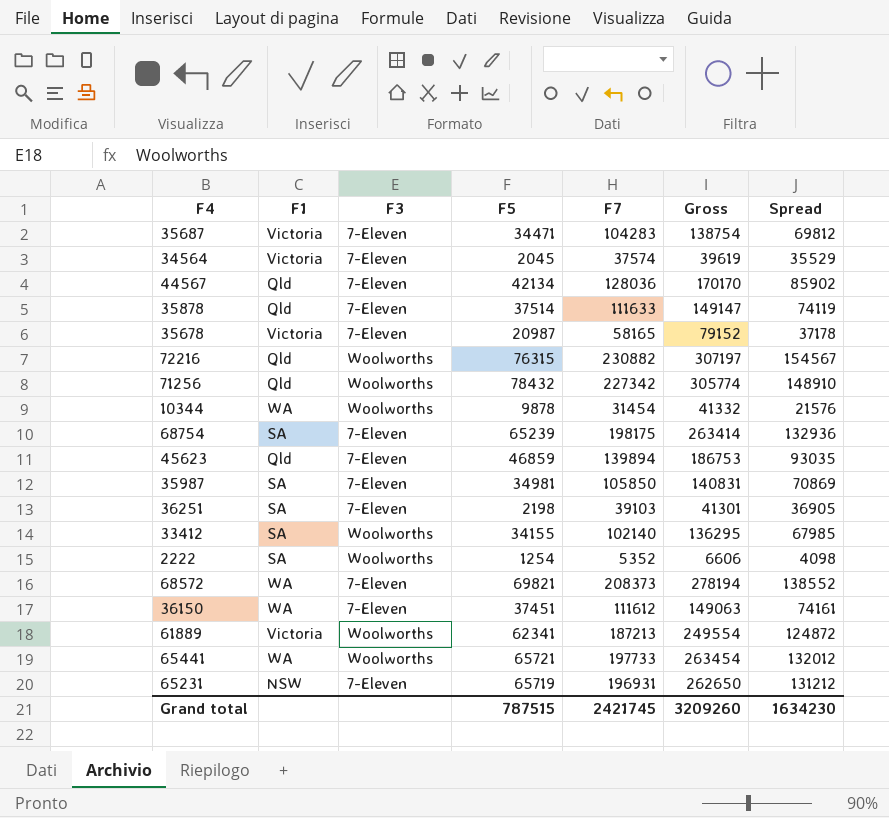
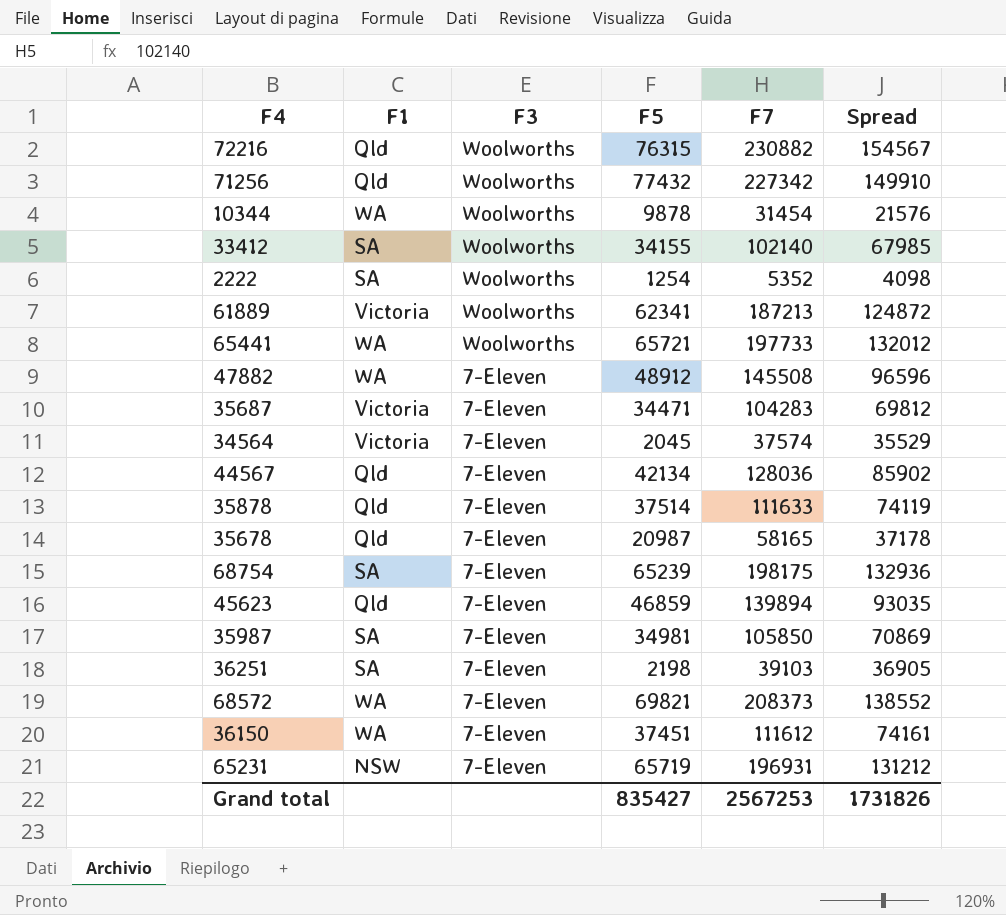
row order: none -> F3 descending
column Gross | formula: [F5] + [F7] -> none
71256 | F5: 78432 -> 77432
71256 | Spread: 148910 -> 149910
row 47882: none -> WA | 7-Eleven | 48912 | 145508 | 96596
35678 | F1: Victoria -> Qld
Grand total | F5: 787515 -> 835427
Grand total | F7: 2421745 -> 2567253
Grand total | Spread: 1634230 -> 1731826

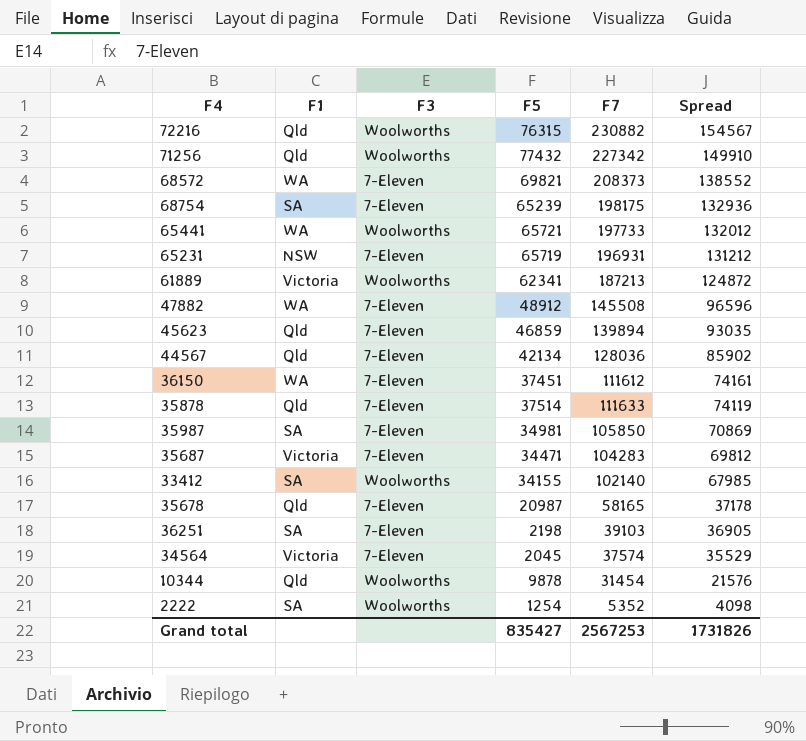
row order: F3 descending -> Spread descending
10344 | F1: WA -> Qld

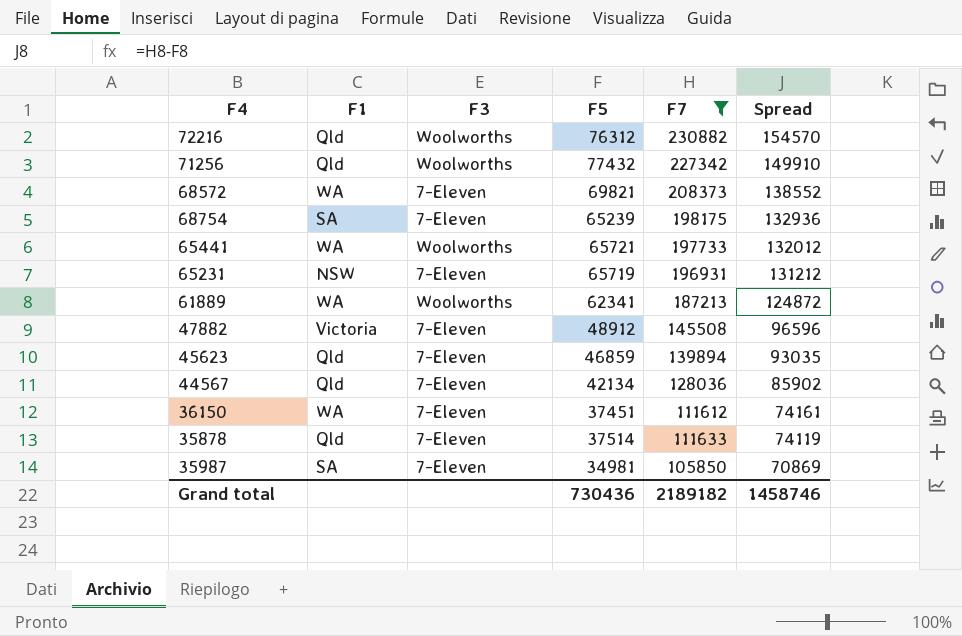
filter: none -> F7 >= 105850
72216 | F5: 76315 -> 76312
72216 | Spread: 154567 -> 154570
61889 | F1: Victoria -> WA
47882 | F1: WA -> Victoria
Grand total | F5: 835427 -> 730436
Grand total | F7: 2567253 -> 2189182
Grand total | Spread: 1731826 -> 1458746

